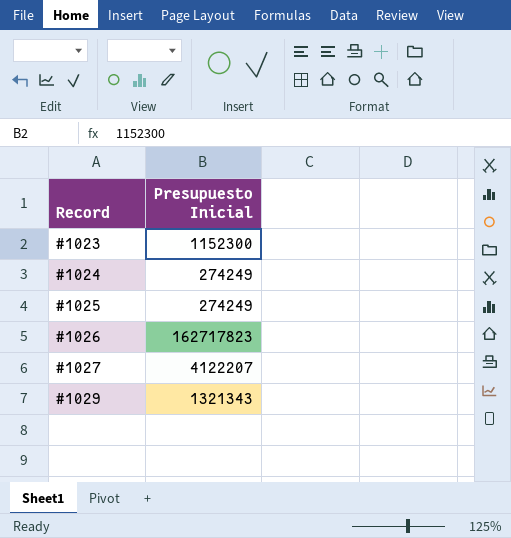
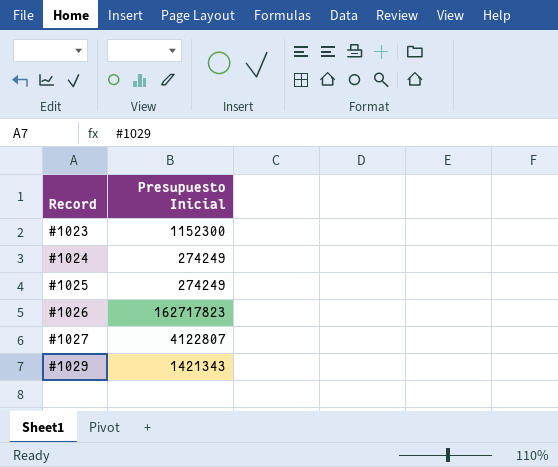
#1027 | Presupuesto Inicial: 4122207 -> 4122807
#1029 | Presupuesto Inicial: 1321343 -> 1421343

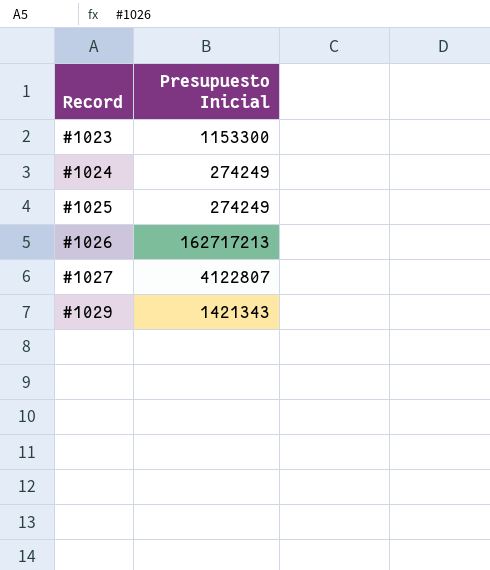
#1023 | Presupuesto Inicial: 1152300 -> 1153300
#1026 | Presupuesto Inicial: 162717823 -> 162717213

